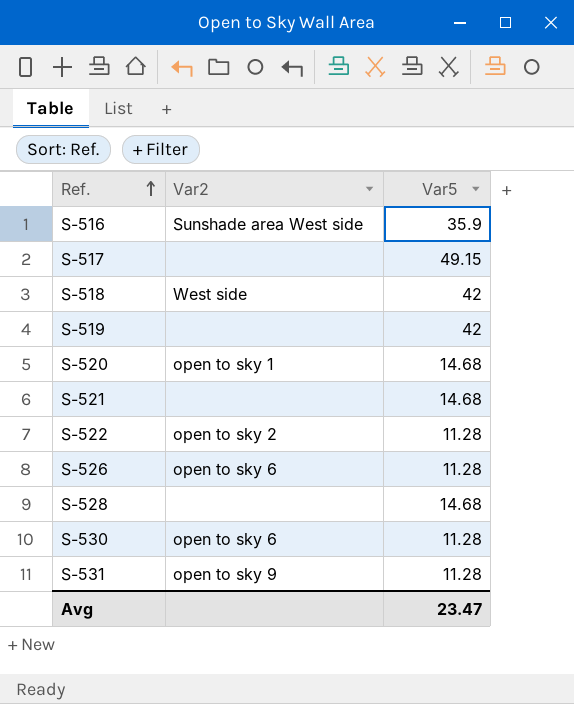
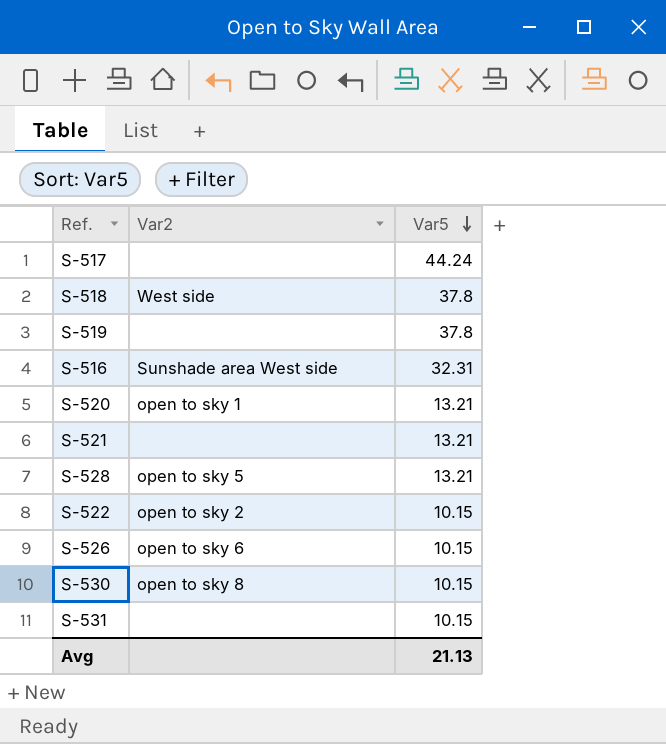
row order: Ref. ascending -> Var5 descending
S-517 | Var5: 49.15 -> 44.24
S-518 | Var5: 42 -> 37.8
S-519 | Var5: 42 -> 37.8
S-516 | Var5: 35.9 -> 32.31
S-520 | Var5: 14.68 -> 13.21
S-521 | Var5: 14.68 -> 13.21
S-528 | Var2: none -> open to sky 5
S-528 | Var5: 14.68 -> 13.21
S-522 | Var5: 11.28 -> 10.15
S-526 | Var5: 11.28 -> 10.15
S-530 | Var2: open to sky 6 -> open to sky 8
S-530 | Var5: 11.28 -> 10.15
S-531 | Var2: open to sky 9 -> none
S-531 | Var5: 11.28 -> 10.15
Avg | Var5: 23.47 -> 21.13

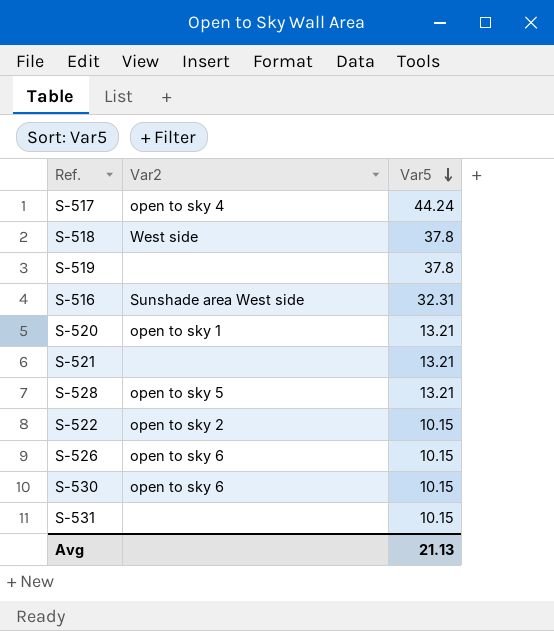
S-517 | Var2: none -> open to sky 4
S-530 | Var2: open to sky 8 -> open to sky 6

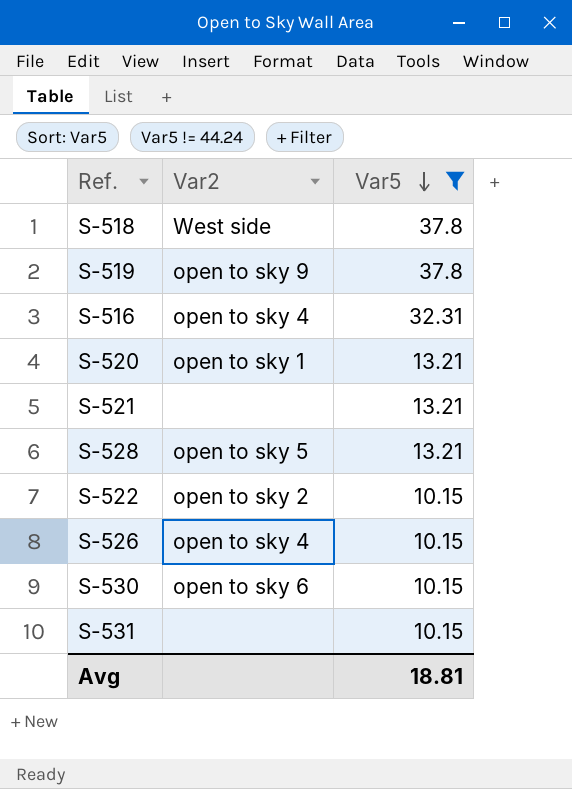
filter: none -> Var5 != 44.24
S-519 | Var2: none -> open to sky 9
S-516 | Var2: Sunshade area West side -> open to sky 4
S-526 | Var2: open to sky 6 -> open to sky 4
Avg | Var5: 21.13 -> 18.81

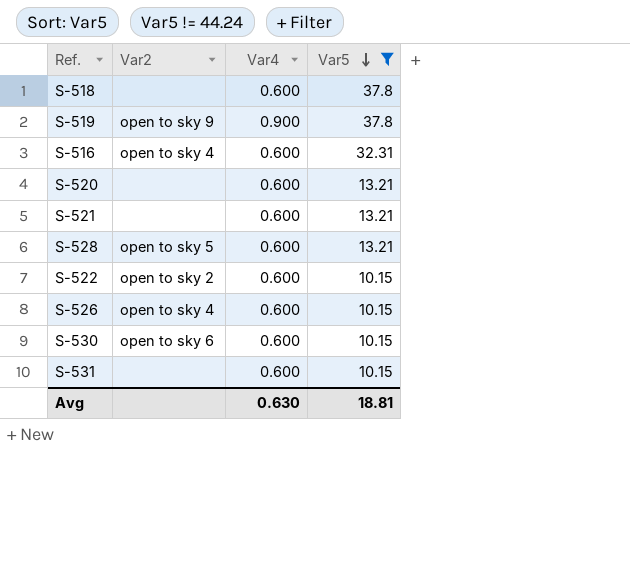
column Var4 | position: none -> 3
S-518 | Var2: West side -> none
S-520 | Var2: open to sky 1 -> none

